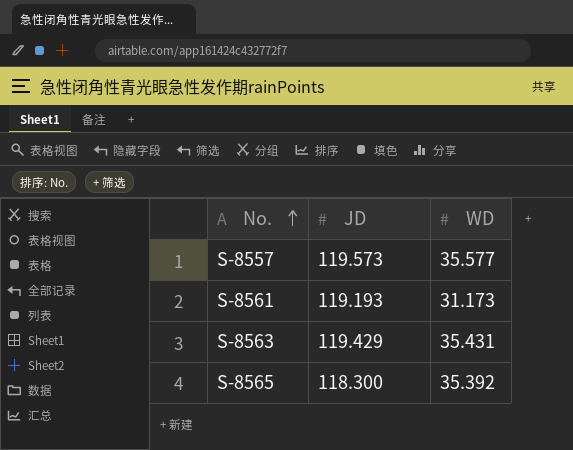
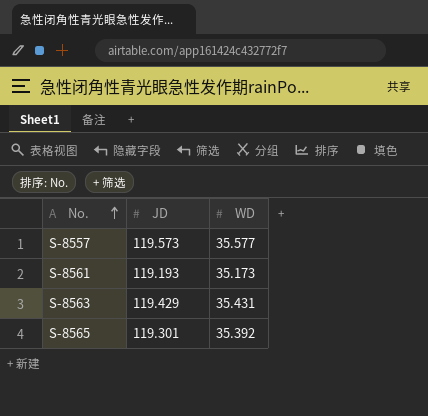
S-8561 | WD: 31.173 -> 35.173
S-8565 | JD: 118.300 -> 119.301

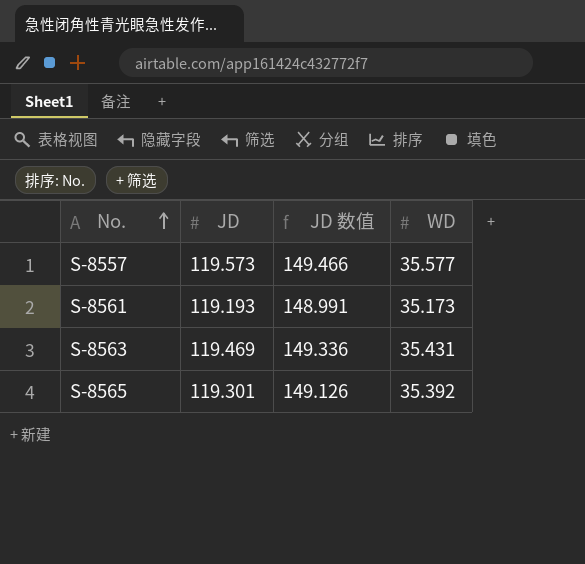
column JD 数值 | formula: none -> [JD] * 1.25
S-8563 | JD: 119.429 -> 119.469

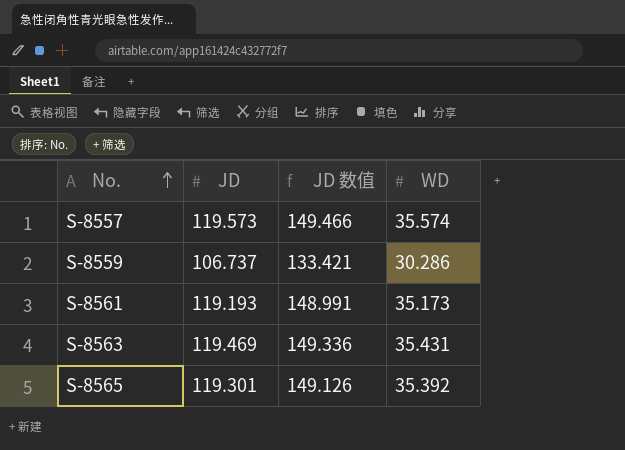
S-8557 | WD: 35.577 -> 35.574
row S-8559: none -> 106.737 | 133.421 | 30.286

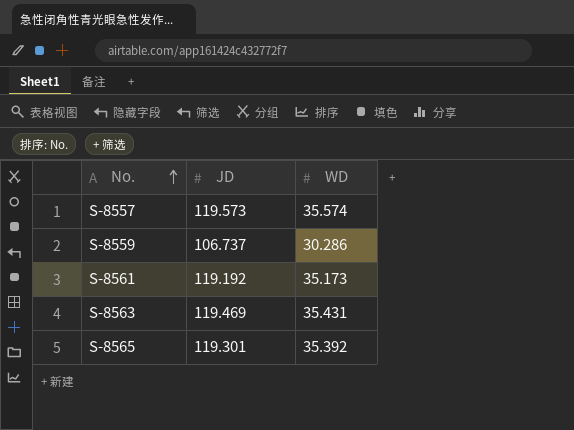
column JD 数值 | formula: [JD] * 1.25 -> none
S-8561 | JD: 119.193 -> 119.192

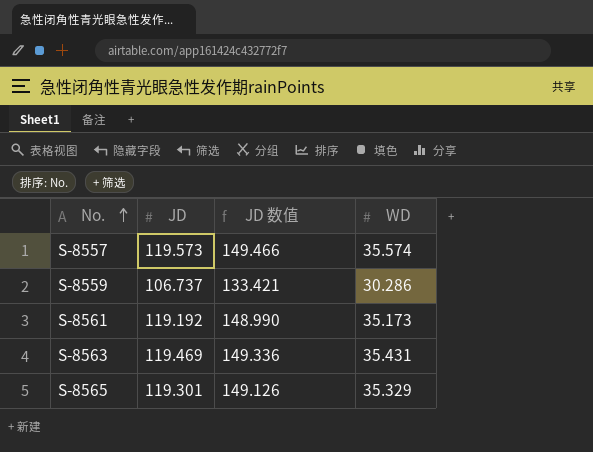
column JD 数值 | formula: none -> [JD] * 1.25
S-8565 | WD: 35.392 -> 35.329

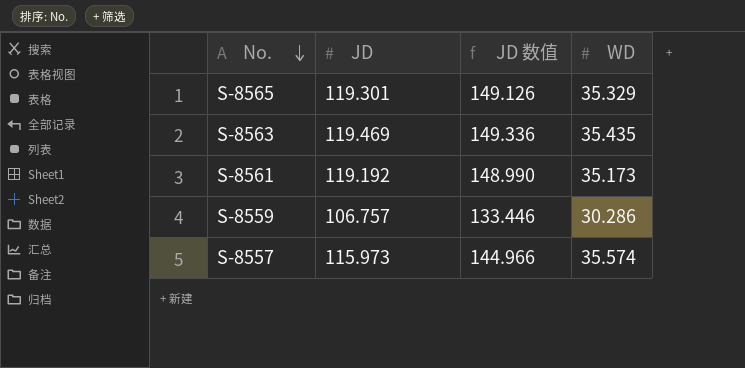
row order: No. ascending -> No. descending
S-8563 | WD: 35.431 -> 35.435
S-8559 | JD: 106.737 -> 106.757
S-8559 | JD 数值: 133.421 -> 133.446
S-8557 | JD: 119.573 -> 115.973
S-8557 | JD 数值: 149.466 -> 144.966

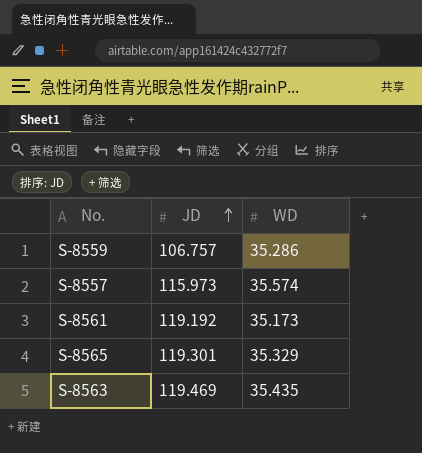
row order: No. descending -> JD ascending
column JD 数值 | formula: [JD] * 1.25 -> none
S-8559 | WD: 30.286 -> 35.286

